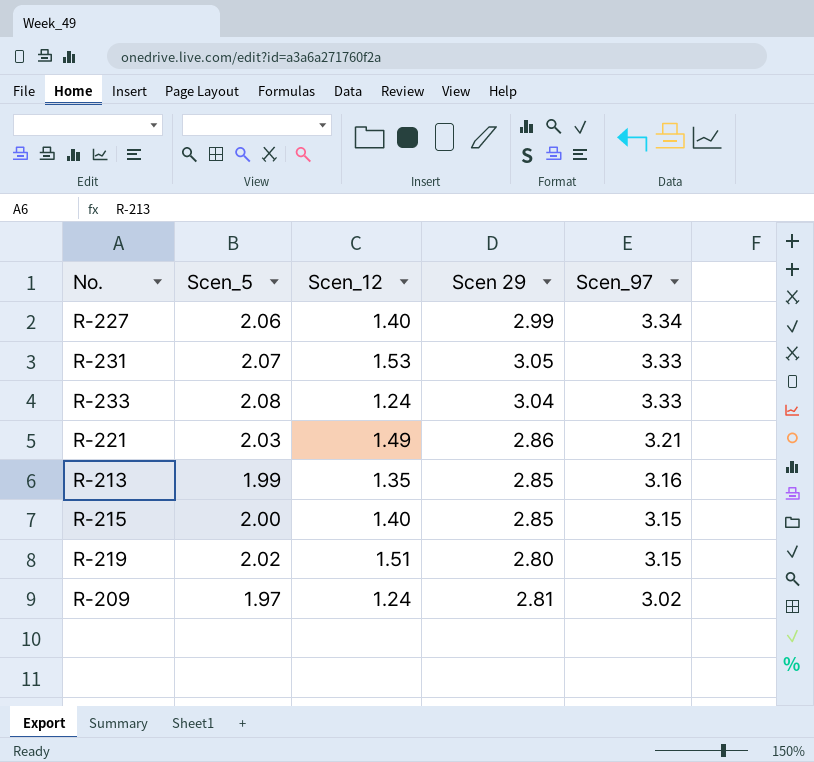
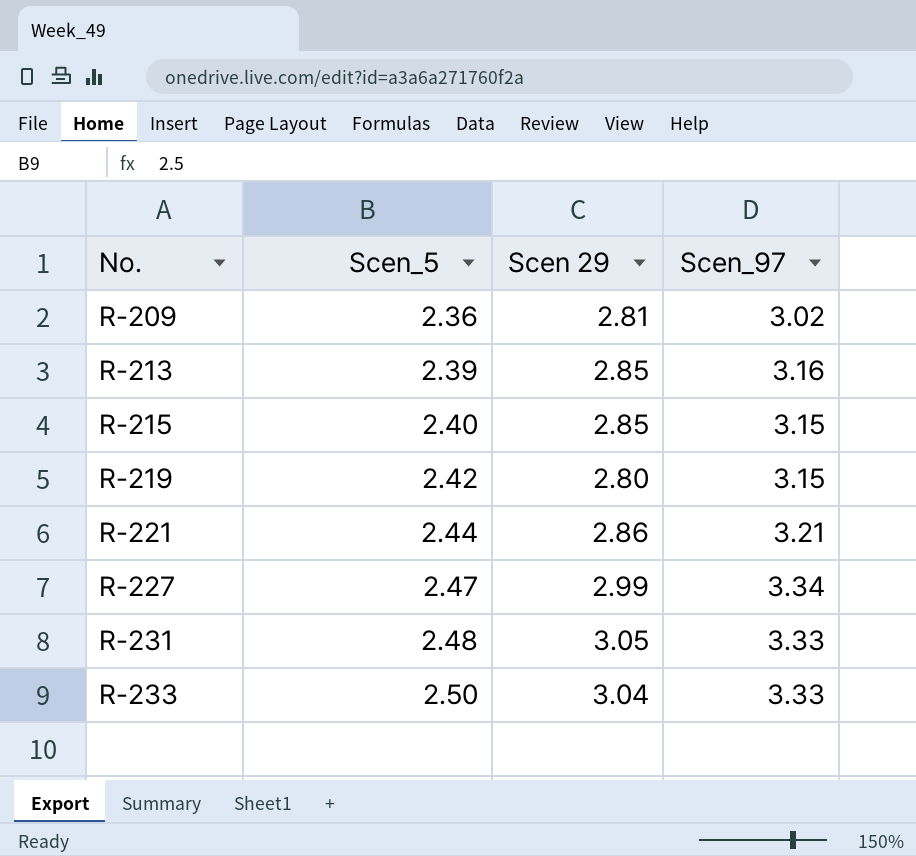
row order: Scen_97 descending -> No. ascending
column Scen_12 | position: 3 -> none
R-209 | Scen_5: 1.97 -> 2.36
R-213 | Scen_5: 1.99 -> 2.39
R-215 | Scen_5: 2.00 -> 2.40
R-219 | Scen_5: 2.02 -> 2.42
R-221 | Scen_5: 2.03 -> 2.44
R-227 | Scen_5: 2.06 -> 2.47
R-231 | Scen_5: 2.07 -> 2.48
R-233 | Scen_5: 2.08 -> 2.50

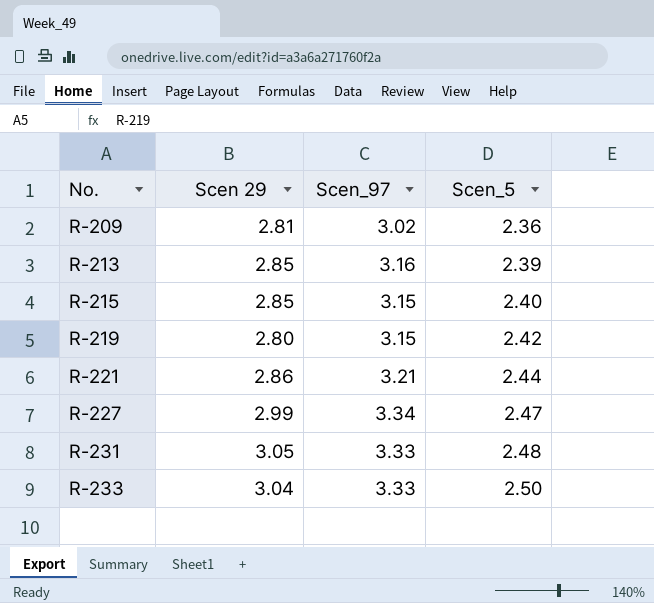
column Scen_5 | position: 2 -> 4

